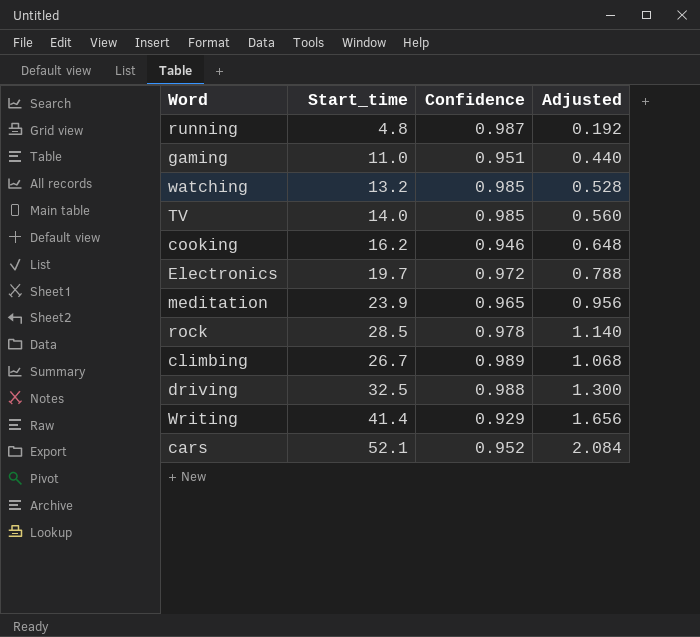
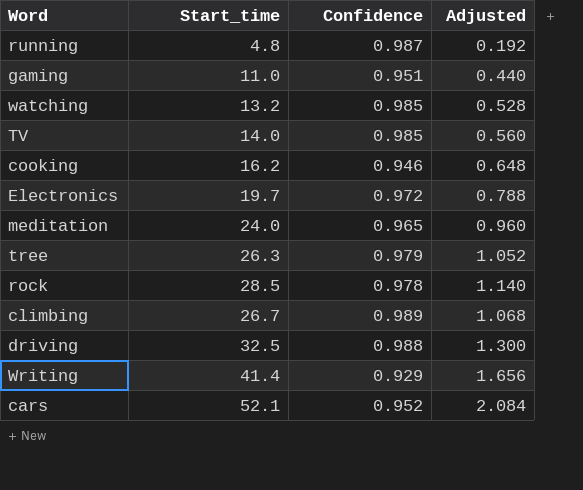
meditation | Start_time: 23.9 -> 24.0
meditation | Adjusted: 0.956 -> 0.960
row tree: none -> 26.3 | 0.979 | 1.052

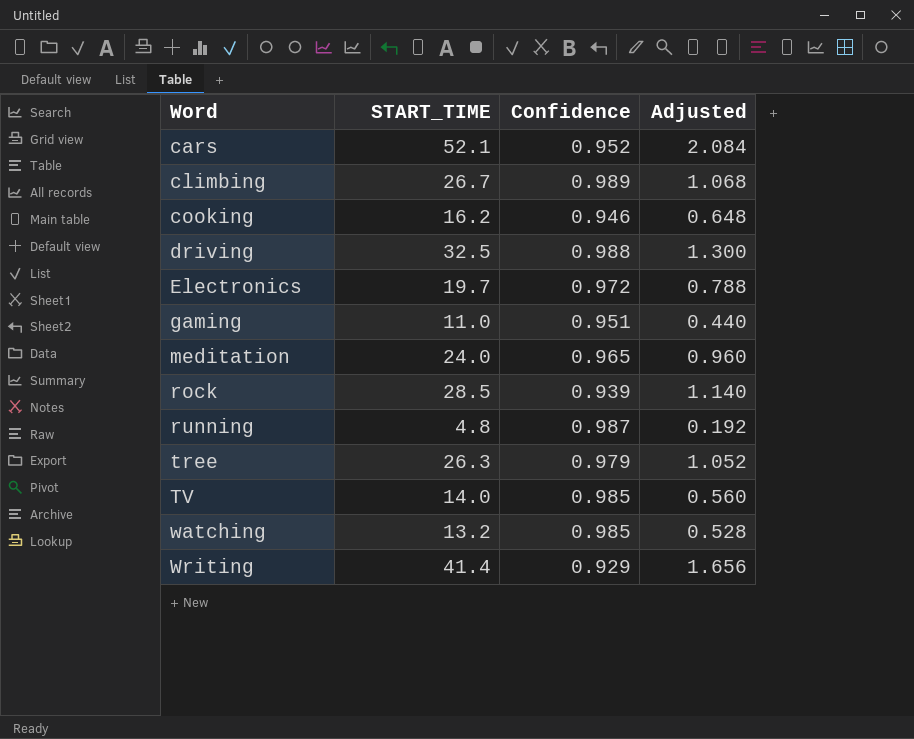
row order: none -> Word ascending
column name: Start_time -> START_TIME
rock | Confidence: 0.978 -> 0.939

